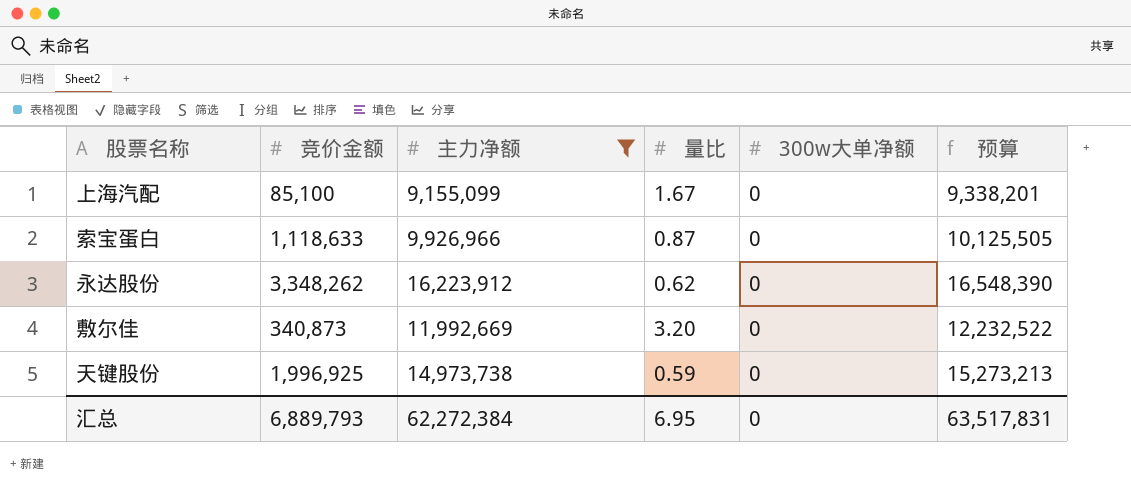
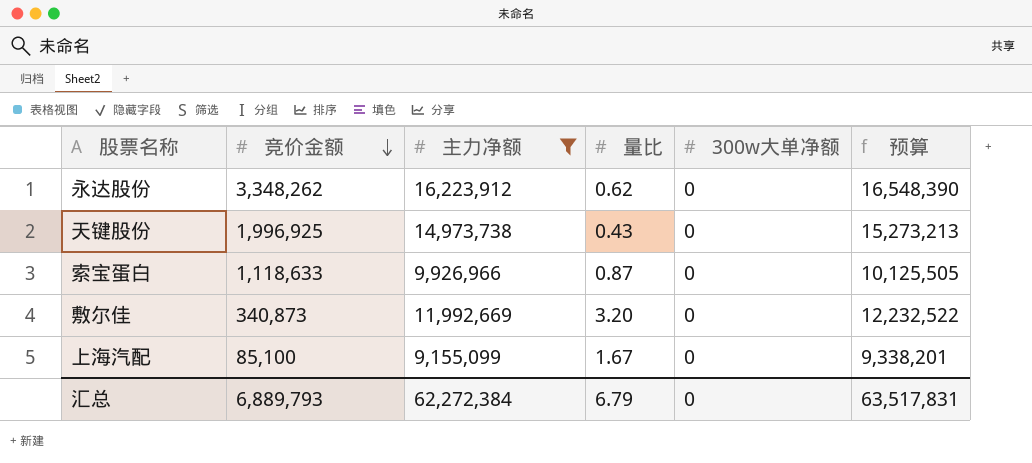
row order: none -> 竞价金额 descending
天键股份 | 量比: 0.59 -> 0.43
汇总 | 量比: 6.95 -> 6.79

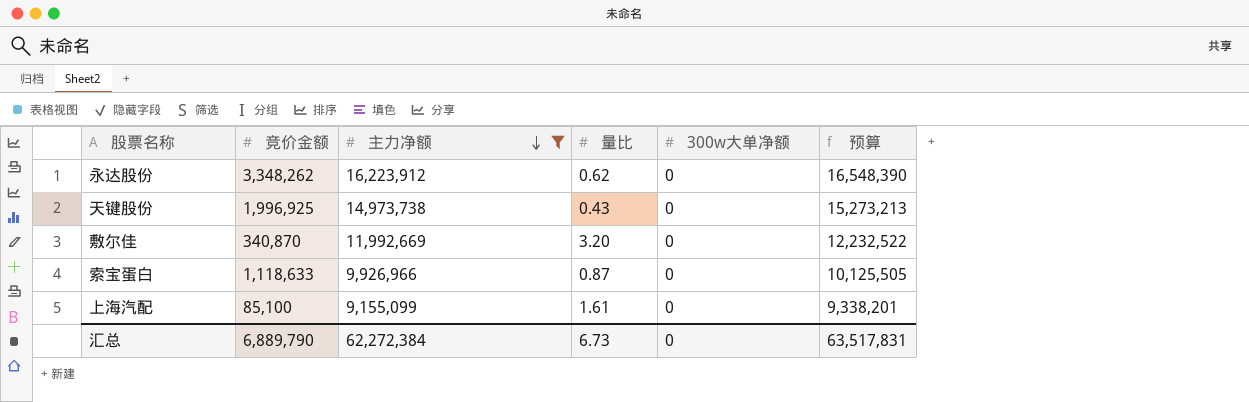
row order: 竞价金额 descending -> 主力净额 descending
敷尔佳 | 竞价金额: 340,873 -> 340,870
上海汽配 | 量比: 1.67 -> 1.61
汇总 | 竞价金额: 6,889,793 -> 6,889,790
汇总 | 量比: 6.79 -> 6.73

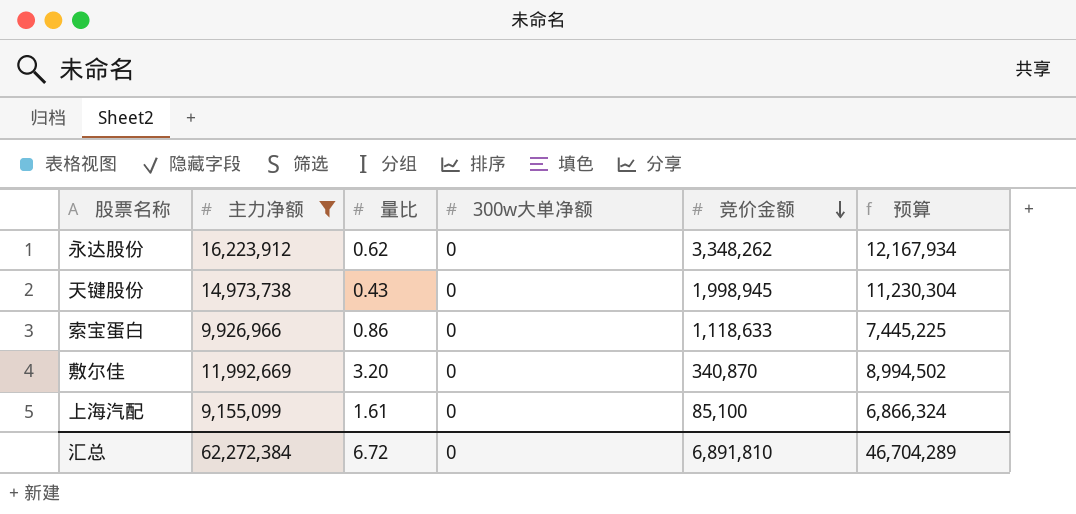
row order: 主力净额 descending -> 竞价金额 descending
column 竞价金额 | position: 2 -> 5
column 预算 | formula: [主力净额] * 1.02 -> [主力净额] * 0.75
天键股份 | 竞价金额: 1,996,925 -> 1,998,945
索宝蛋白 | 量比: 0.87 -> 0.86
汇总 | 量比: 6.73 -> 6.72
汇总 | 竞价金额: 6,889,790 -> 6,891,810
汇总 | 预算: 63,517,831 -> 46,704,289

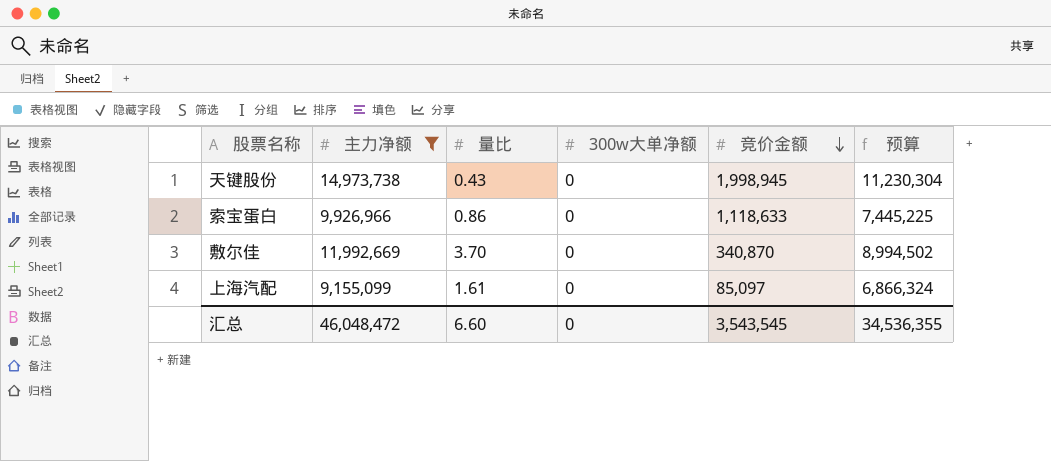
row 永达股份: 16,223,912 | 0.62 | 0 | 3,348,262 | 12,167,934 -> none
敷尔佳 | 量比: 3.20 -> 3.70
上海汽配 | 竞价金额: 85,100 -> 85,097
汇总 | 主力净额: 62,272,384 -> 46,048,472
汇总 | 量比: 6.72 -> 6.60
汇总 | 竞价金额: 6,891,810 -> 3,543,545
汇总 | 预算: 46,704,289 -> 34,536,355

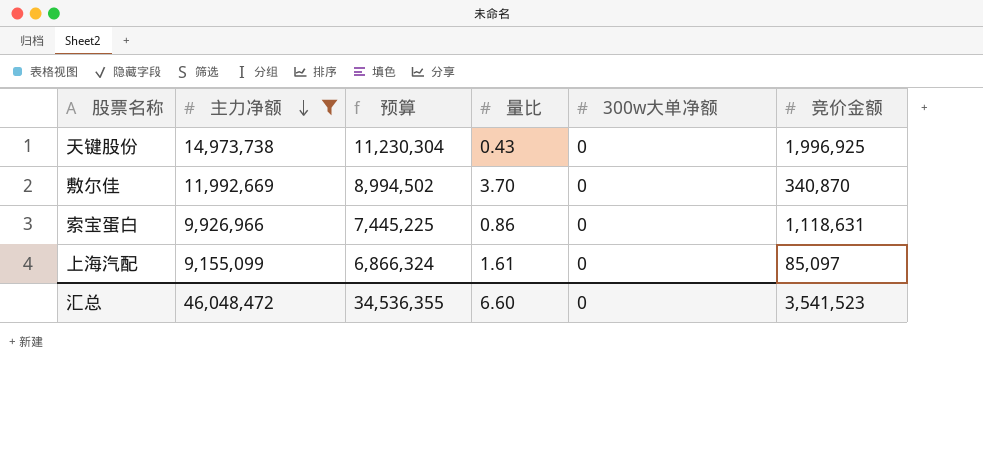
row order: 竞价金额 descending -> 主力净额 descending
column 预算 | position: 6 -> 3
天键股份 | 竞价金额: 1,998,945 -> 1,996,925
索宝蛋白 | 竞价金额: 1,118,633 -> 1,118,631
汇总 | 竞价金额: 3,543,545 -> 3,541,523

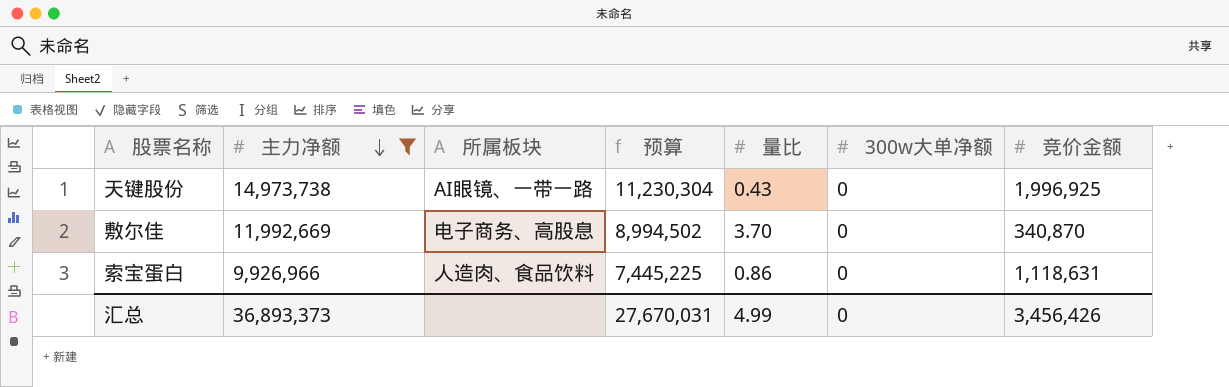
column 所属板块 | position: none -> 3
row 上海汽配: 9,155,099 | 6,866,324 | 1.61 | 0 | 85,097 -> none
汇总 | 主力净额: 46,048,472 -> 36,893,373
汇总 | 预算: 34,536,355 -> 27,670,031
汇总 | 量比: 6.60 -> 4.99
汇总 | 竞价金额: 3,541,523 -> 3,456,426

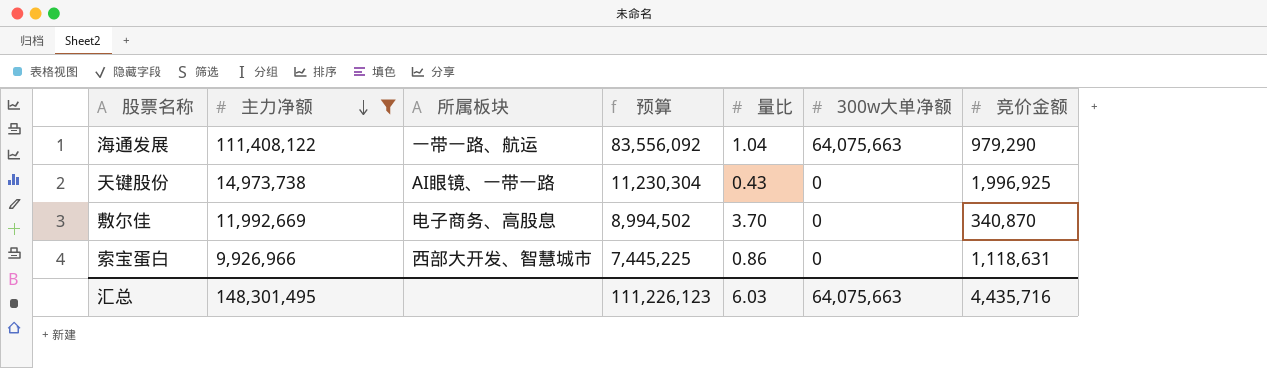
row 海通发展: none -> 111,408,122 | 一带一路、航运 | 83,556,092 | 1.04 | 64,075,663 | 979,290
索宝蛋白 | 所属板块: 人造肉、食品饮料 -> 西部大开发、智慧城市
汇总 | 主力净额: 36,893,373 -> 148,301,495
汇总 | 预算: 27,670,031 -> 111,226,123
汇总 | 量比: 4.99 -> 6.03
汇总 | 300w大单净额: 0 -> 64,075,663
汇总 | 竞价金额: 3,456,426 -> 4,435,716

